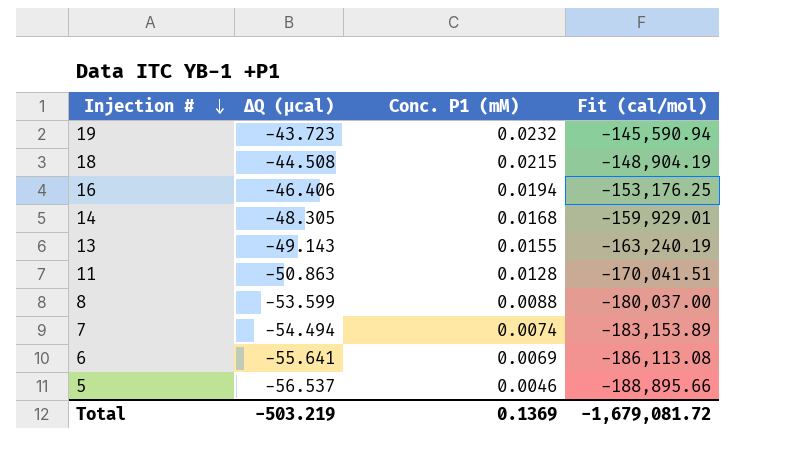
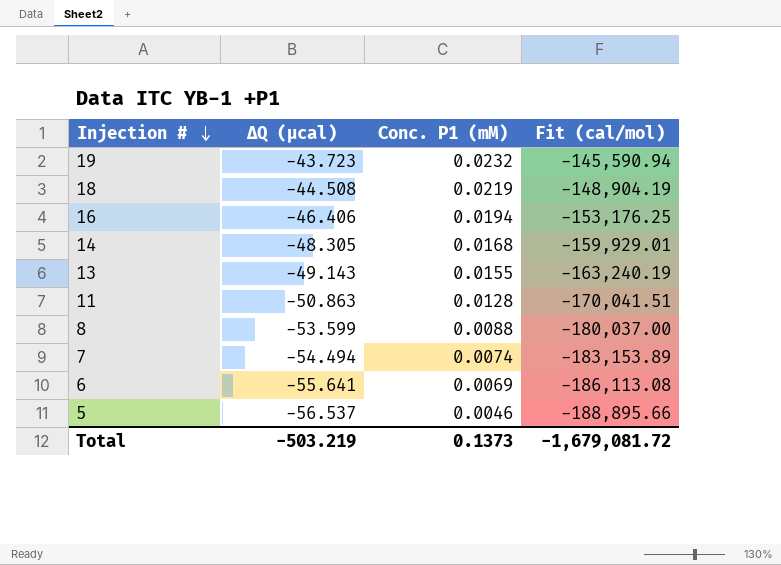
18 | Conc. P1 (mM): 0.0215 -> 0.0219
Total | Conc. P1 (mM): 0.1369 -> 0.1373

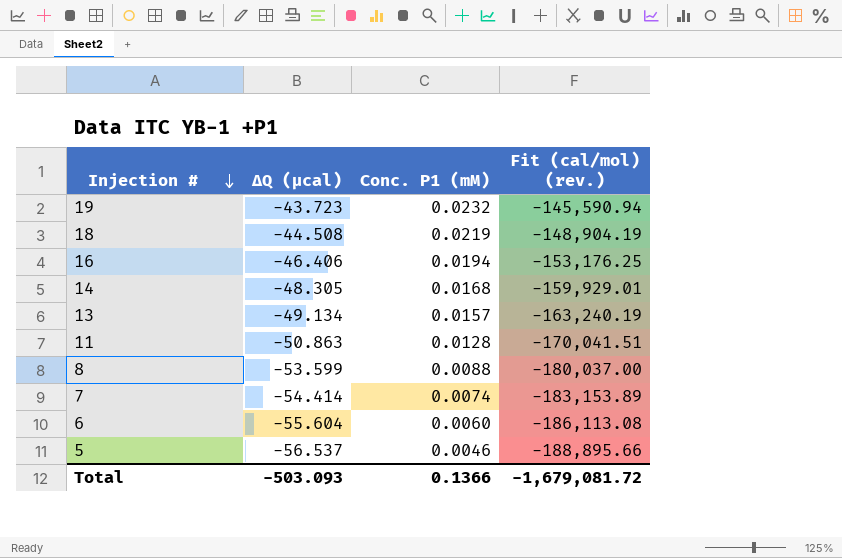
column name: Fit (cal/mol) -> Fit (cal/mol) (rev.)
13 | ΔQ (µcal): -49.143 -> -49.134
13 | Conc. P1 (mM): 0.0155 -> 0.0157
7 | ΔQ (µcal): -54.494 -> -54.414
6 | ΔQ (µcal): -55.641 -> -55.604
6 | Conc. P1 (mM): 0.0069 -> 0.0060
Total | ΔQ (µcal): -503.219 -> -503.093
Total | Conc. P1 (mM): 0.1373 -> 0.1366

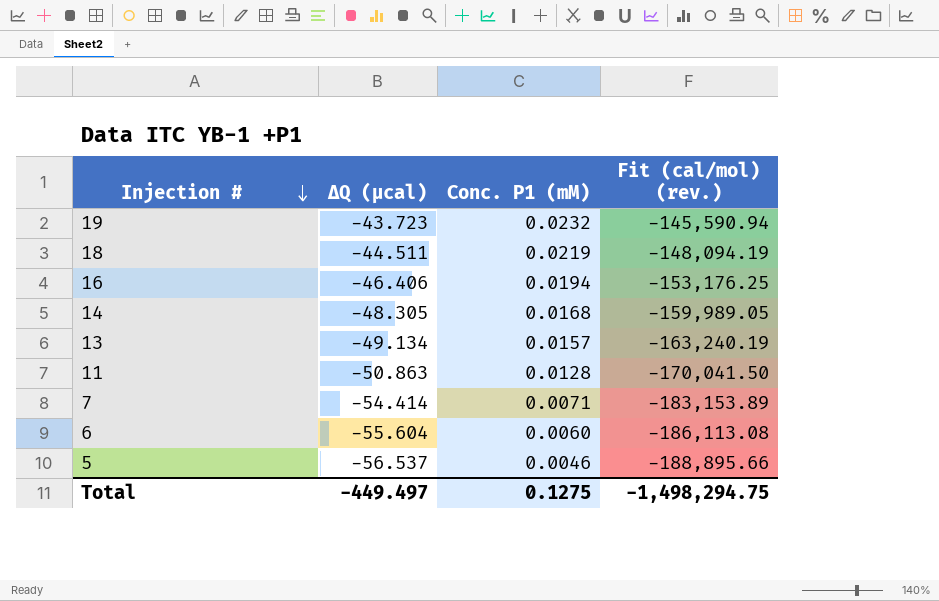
row 8: -53.599 | 0.0088 | -180,037.00 -> none
18 | ΔQ (µcal): -44.508 -> -44.511
18 | Fit (cal/mol) (rev.): -148,904.19 -> -148,094.19
14 | Fit (cal/mol) (rev.): -159,929.01 -> -159,989.05
11 | Fit (cal/mol) (rev.): -170,041.51 -> -170,041.50
7 | Conc. P1 (mM): 0.0074 -> 0.0071
Total | ΔQ (µcal): -503.093 -> -449.497
Total | Conc. P1 (mM): 0.1366 -> 0.1275
Total | Fit (cal/mol) (rev.): -1,679,081.72 -> -1,498,294.75

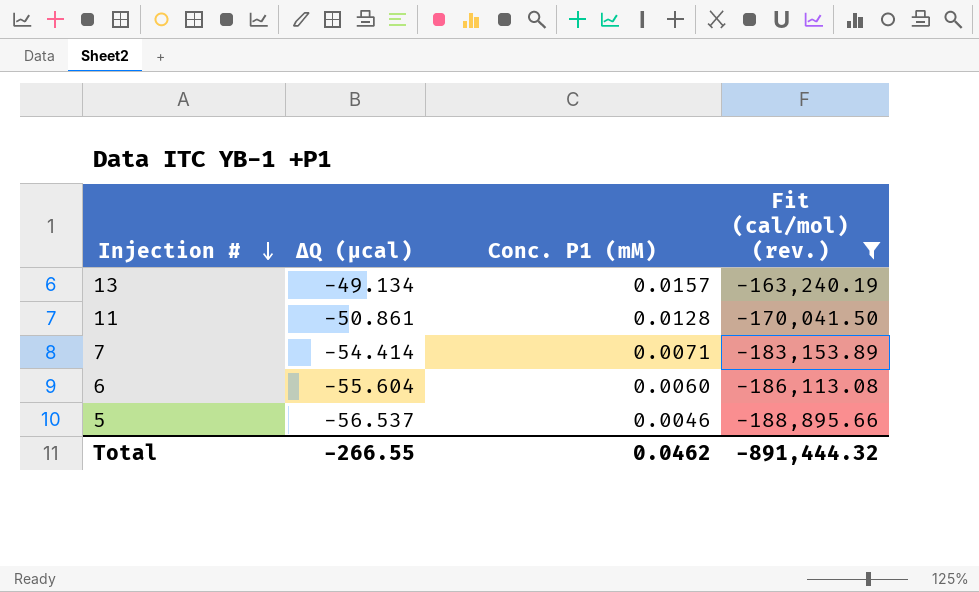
filter: none -> Fit (cal/mol) (rev.) <= -163,240.19
11 | ΔQ (µcal): -50.863 -> -50.861
Total | ΔQ (µcal): -449.497 -> -266.55
Total | Conc. P1 (mM): 0.1275 -> 0.0462
Total | Fit (cal/mol) (rev.): -1,498,294.75 -> -891,444.32

